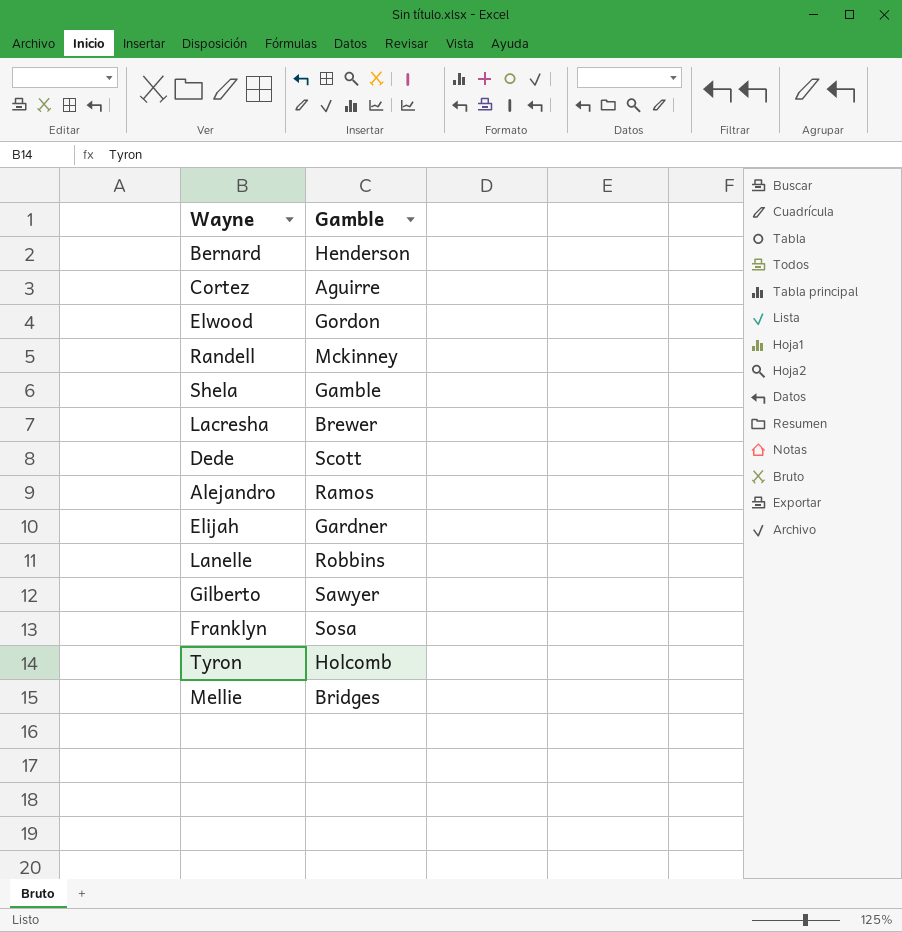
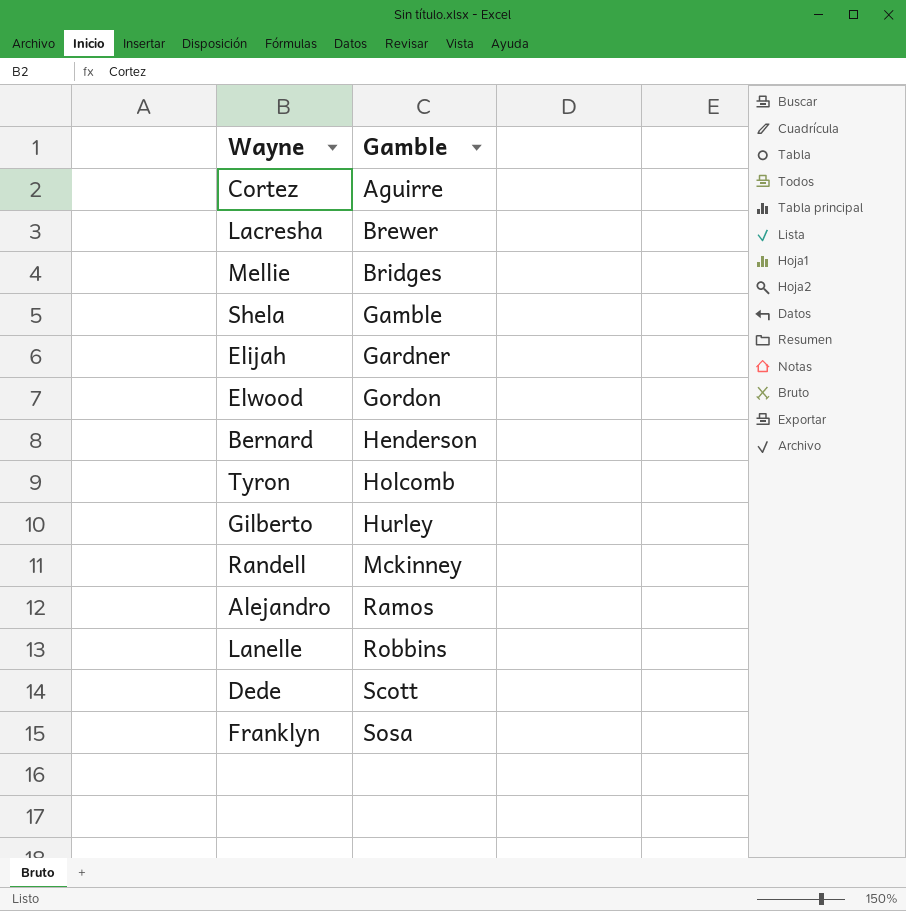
row order: none -> Gamble ascending
Gilberto | Gamble: Sawyer -> Hurley

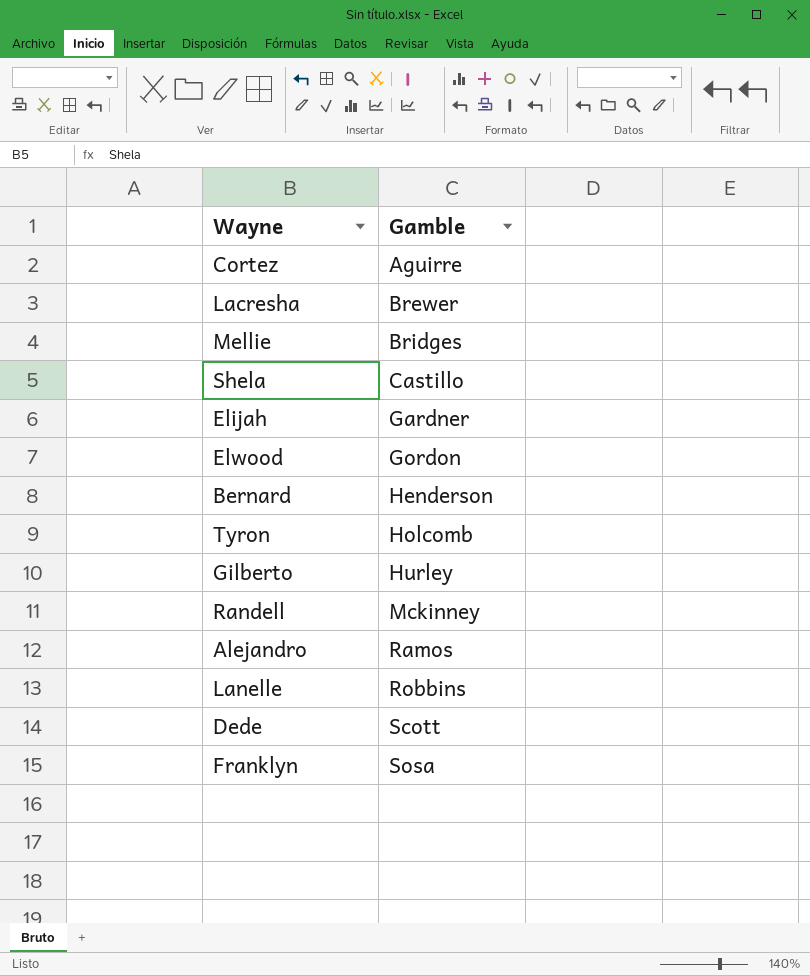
Shela | Gamble: Gamble -> Castillo

